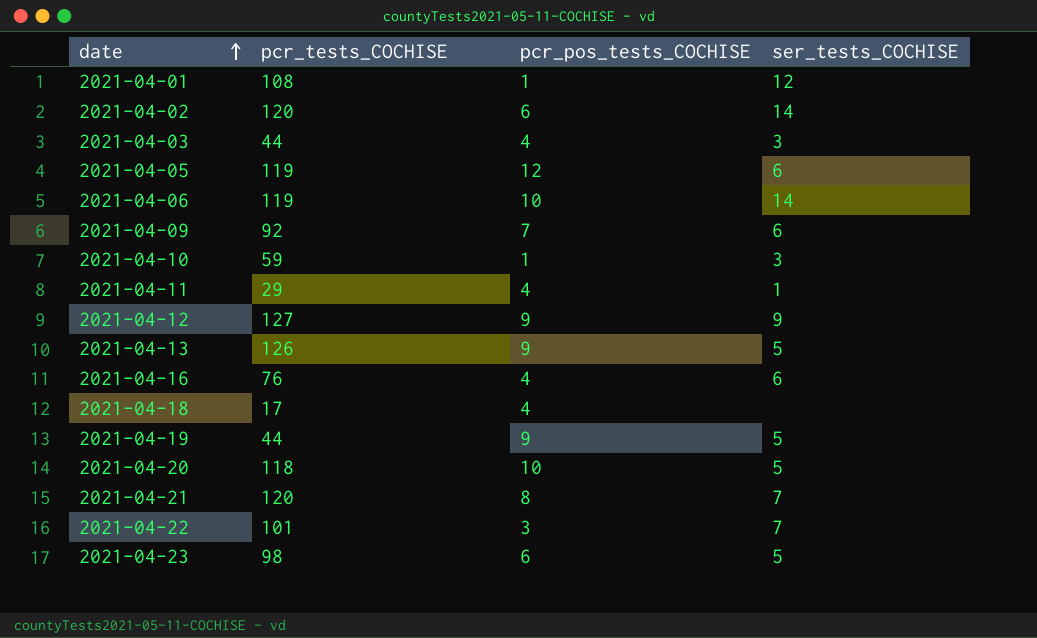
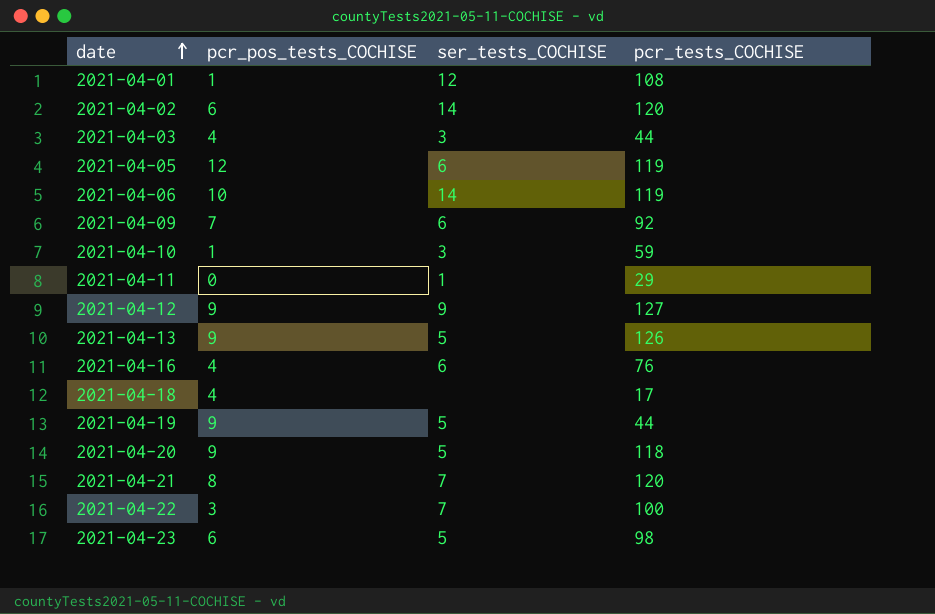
column pcr_tests_COCHISE | position: 2 -> 4
2021-04-11 | pcr_pos_tests_COCHISE: 4 -> 0
2021-04-20 | pcr_pos_tests_COCHISE: 10 -> 9
2021-04-22 | pcr_tests_COCHISE: 101 -> 100

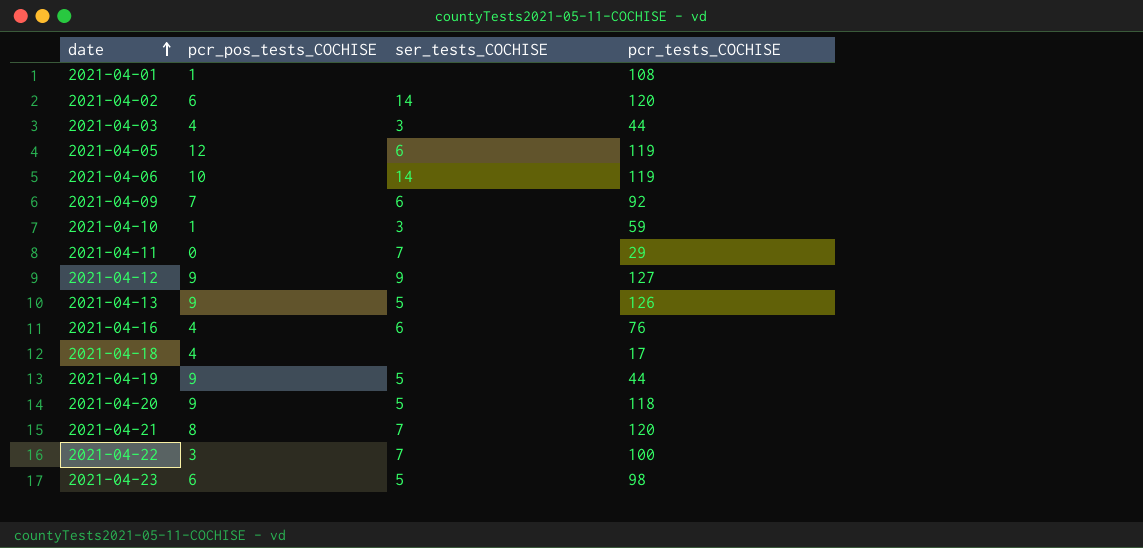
2021-04-01 | ser_tests_COCHISE: 12 -> none
2021-04-11 | ser_tests_COCHISE: 1 -> 7

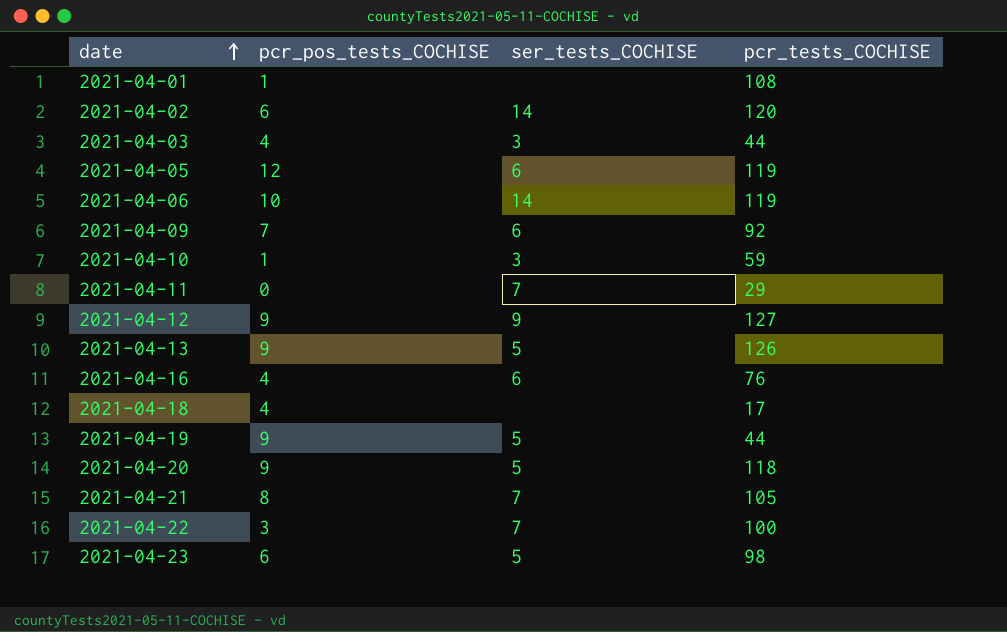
2021-04-21 | pcr_tests_COCHISE: 120 -> 105

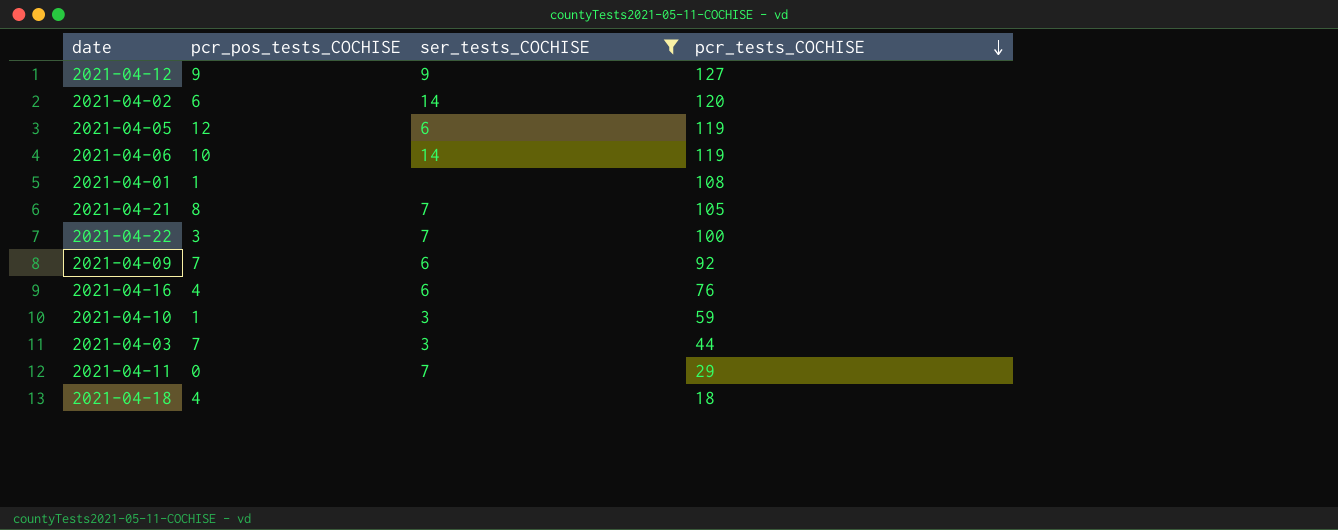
filter: none -> ser_tests_COCHISE != 5
row order: date ascending -> pcr_tests_COCHISE descending
2021-04-03 | pcr_pos_tests_COCHISE: 4 -> 7
2021-04-18 | pcr_tests_COCHISE: 17 -> 18

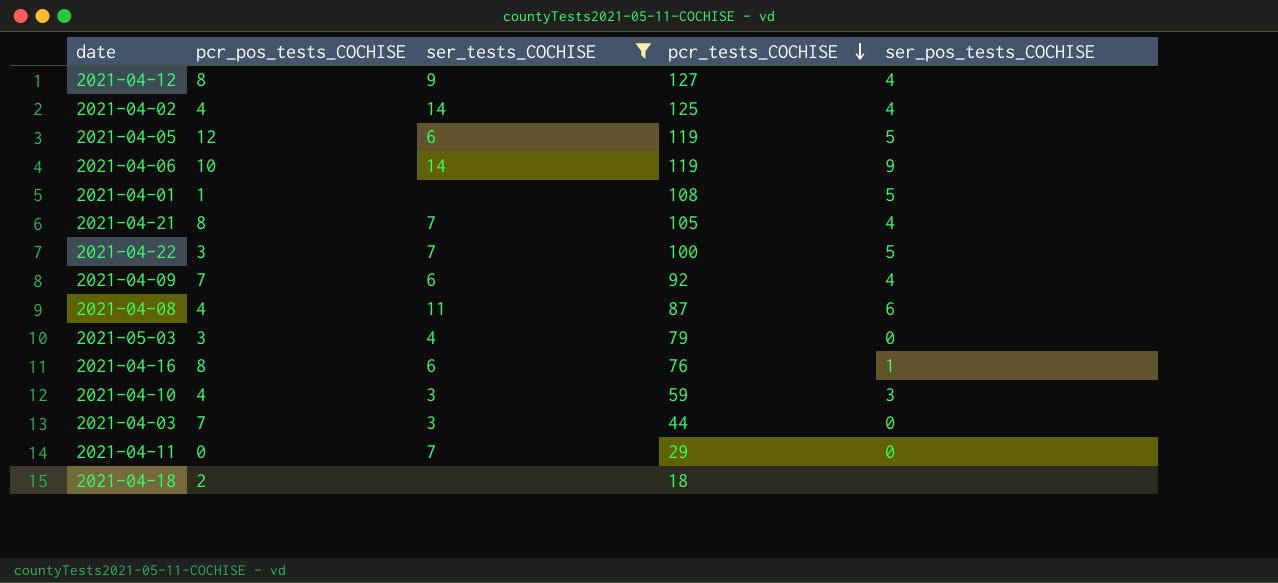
column ser_pos_tests_COCHISE | position: none -> 5
2021-04-12 | pcr_pos_tests_COCHISE: 9 -> 8
2021-04-02 | pcr_pos_tests_COCHISE: 6 -> 4
2021-04-02 | pcr_tests_COCHISE: 120 -> 125
row 2021-04-08: none -> 4 | 11 | 87 | 6
row 2021-05-03: none -> 3 | 4 | 79 | 0
2021-04-16 | pcr_pos_tests_COCHISE: 4 -> 8
2021-04-10 | pcr_pos_tests_COCHISE: 1 -> 4
2021-04-18 | pcr_pos_tests_COCHISE: 4 -> 2

